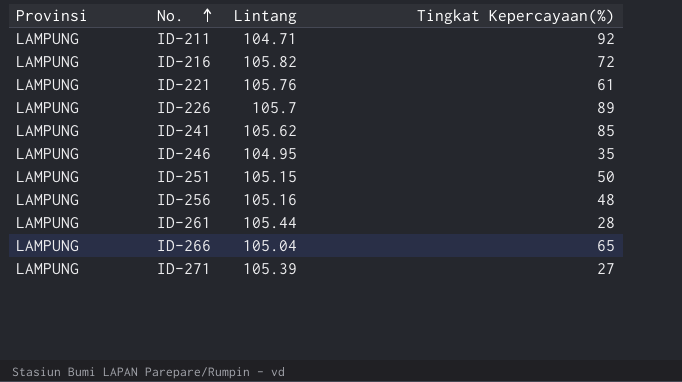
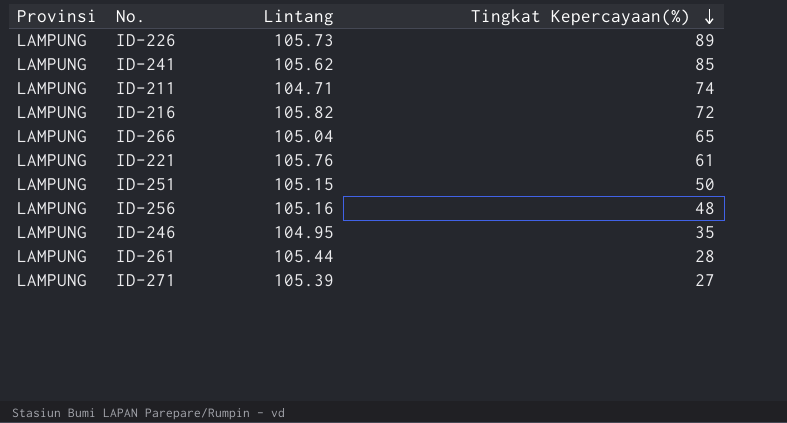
row order: No. ascending -> Tingkat Kepercayaan(%) descending
ID-226 | Lintang: 105.7 -> 105.73
ID-211 | Tingkat Kepercayaan(%): 92 -> 74

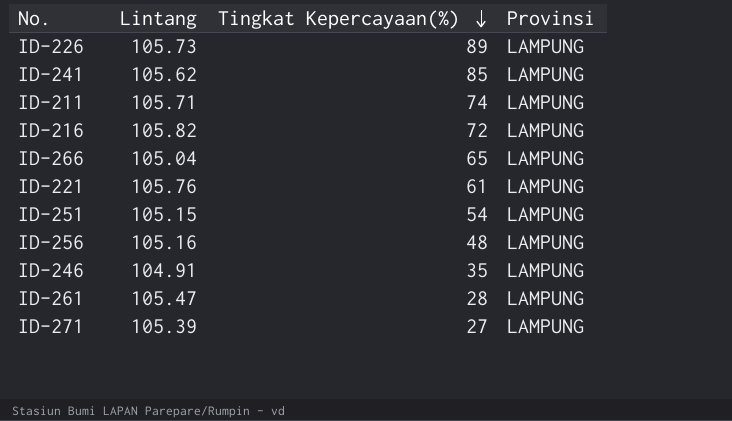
column Provinsi | position: 1 -> 4
ID-211 | Lintang: 104.71 -> 105.71
ID-251 | Tingkat Kepercayaan(%): 50 -> 54
ID-246 | Lintang: 104.95 -> 104.91
ID-261 | Lintang: 105.44 -> 105.47

